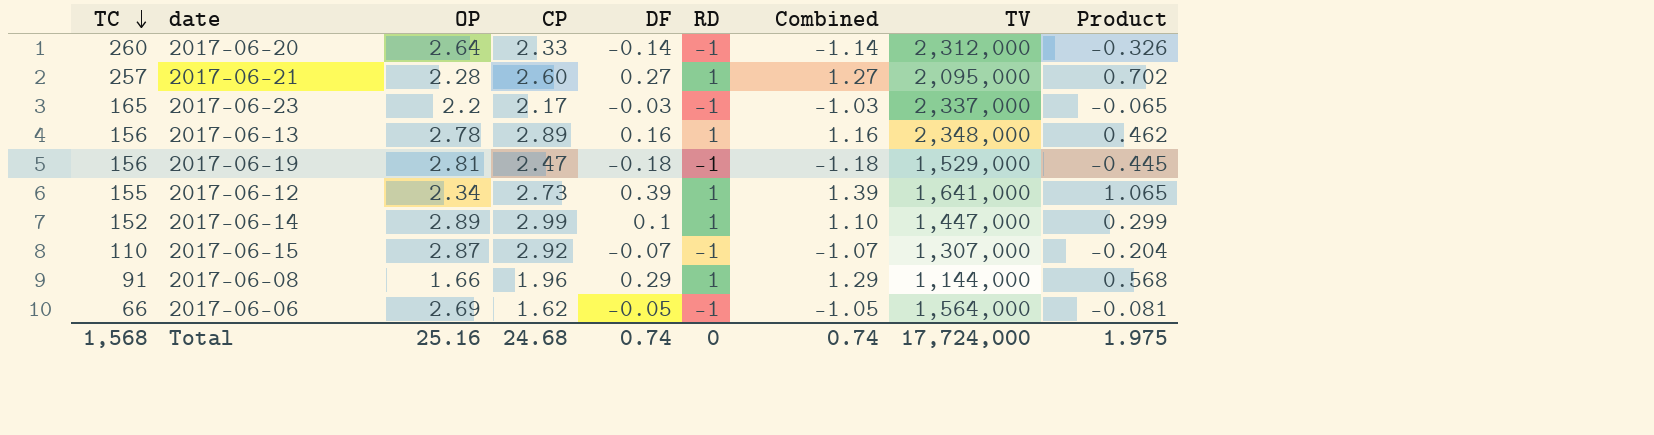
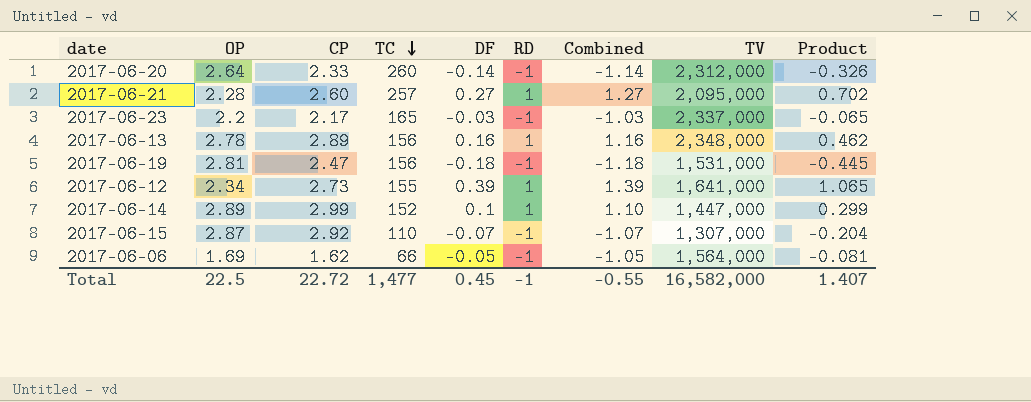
column TC | position: 1 -> 4
row 2017-06-08: 91 | 1.66 | 1.96 | 0.29 | 1 | 1.29 | 1,144,000 | 0.568 -> none
2017-06-19 | TV: 1,529,000 -> 1,531,000
2017-06-06 | OP: 2.69 -> 1.69
Total | OP: 25.16 -> 22.5
Total | CP: 24.68 -> 22.72
Total | TC: 1,568 -> 1,477
Total | DF: 0.74 -> 0.45
Total | RD: 0 -> -1
Total | Combined: 0.74 -> -0.55
Total | TV: 17,724,000 -> 16,582,000
Total | Product: 1.975 -> 1.407

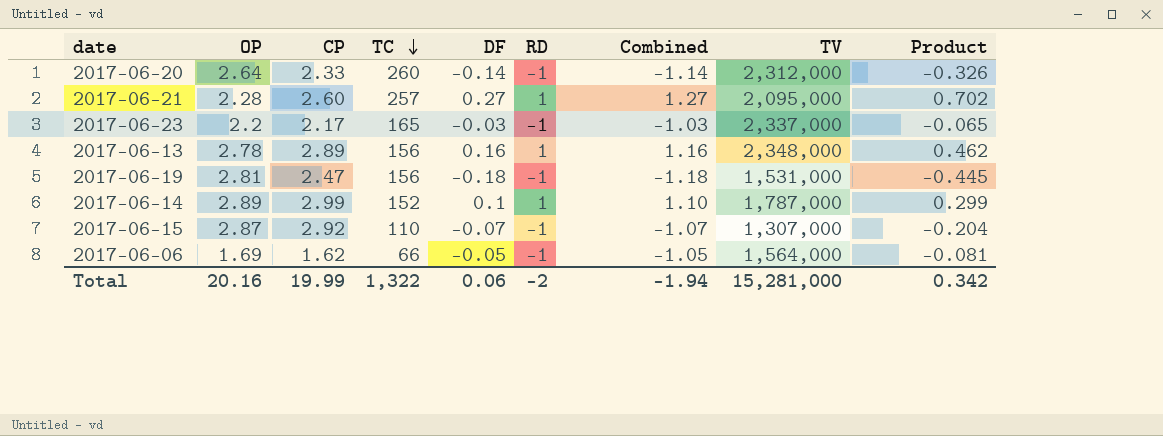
row 2017-06-12: 2.34 | 2.73 | 155 | 0.39 | 1 | 1.39 | 1,641,000 | 1.065 -> none
2017-06-14 | TV: 1,447,000 -> 1,787,000
Total | OP: 22.5 -> 20.16
Total | CP: 22.72 -> 19.99
Total | TC: 1,477 -> 1,322
Total | DF: 0.45 -> 0.06
Total | RD: -1 -> -2
Total | Combined: -0.55 -> -1.94
Total | TV: 16,582,000 -> 15,281,000
Total | Product: 1.407 -> 0.342

